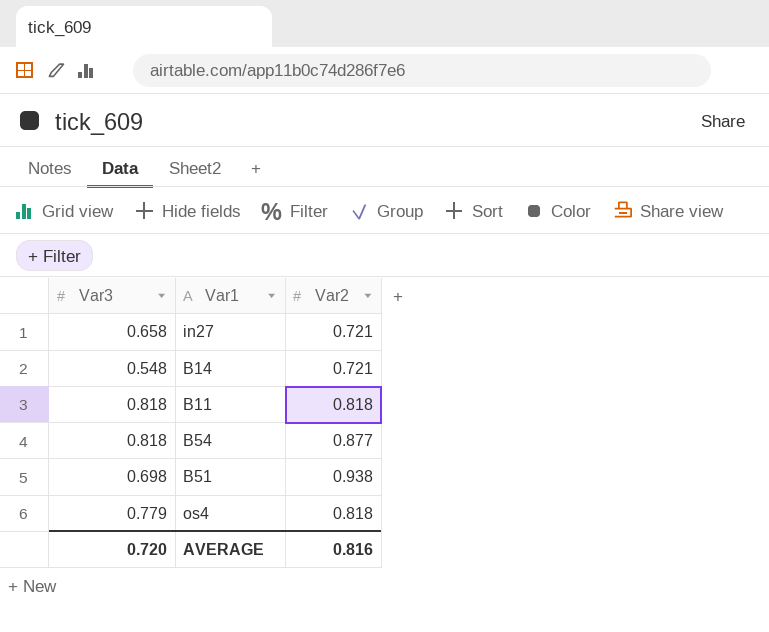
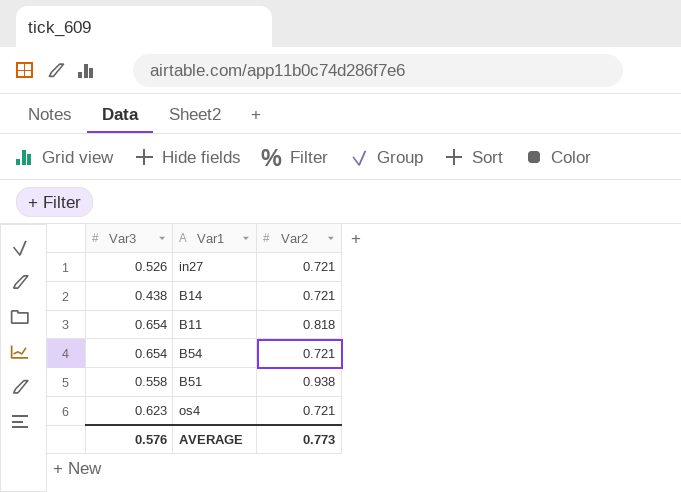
in27 | Var3: 0.658 -> 0.526
B14 | Var3: 0.548 -> 0.438
B11 | Var3: 0.818 -> 0.654
B54 | Var3: 0.818 -> 0.654
B54 | Var2: 0.877 -> 0.721
B51 | Var3: 0.698 -> 0.558
os4 | Var3: 0.779 -> 0.623
os4 | Var2: 0.818 -> 0.721
AVERAGE | Var3: 0.720 -> 0.576
AVERAGE | Var2: 0.816 -> 0.773

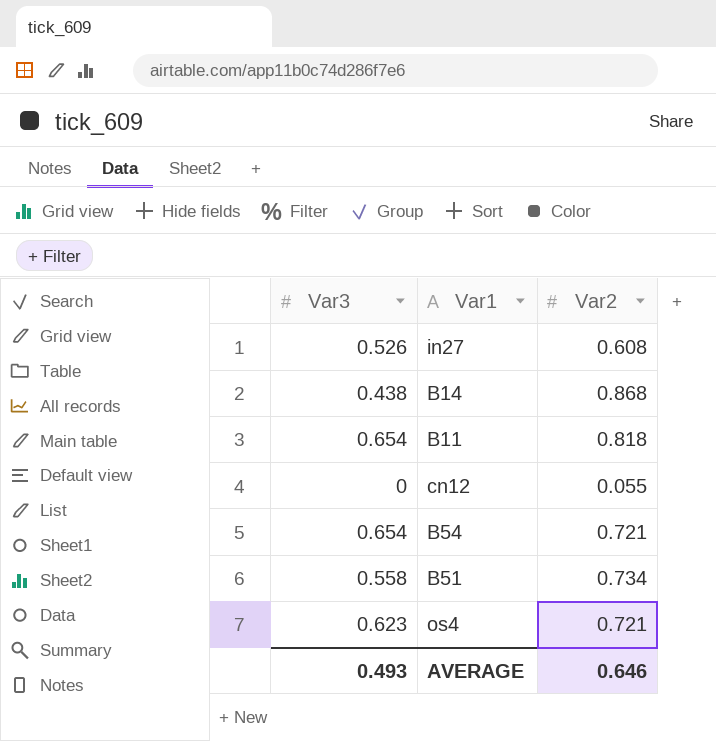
in27 | Var2: 0.721 -> 0.608
B14 | Var2: 0.721 -> 0.868
row cn12: none -> 0 | 0.055
B51 | Var2: 0.938 -> 0.734
AVERAGE | Var3: 0.576 -> 0.493
AVERAGE | Var2: 0.773 -> 0.646

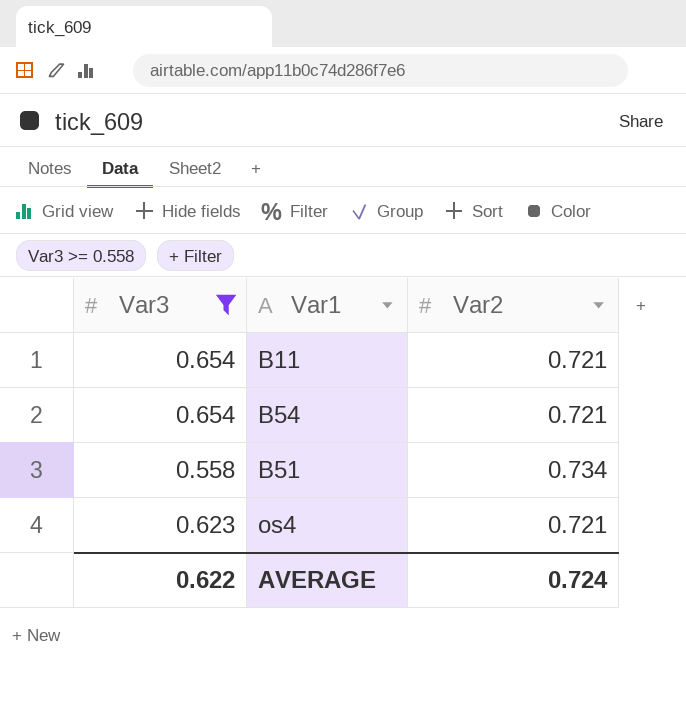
filter: none -> Var3 >= 0.558
B11 | Var2: 0.818 -> 0.721
AVERAGE | Var3: 0.493 -> 0.622
AVERAGE | Var2: 0.646 -> 0.724

